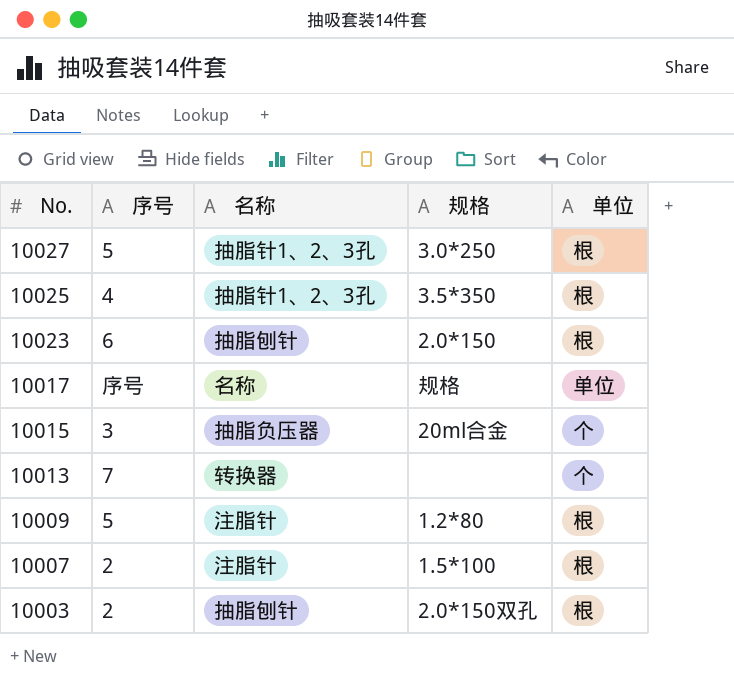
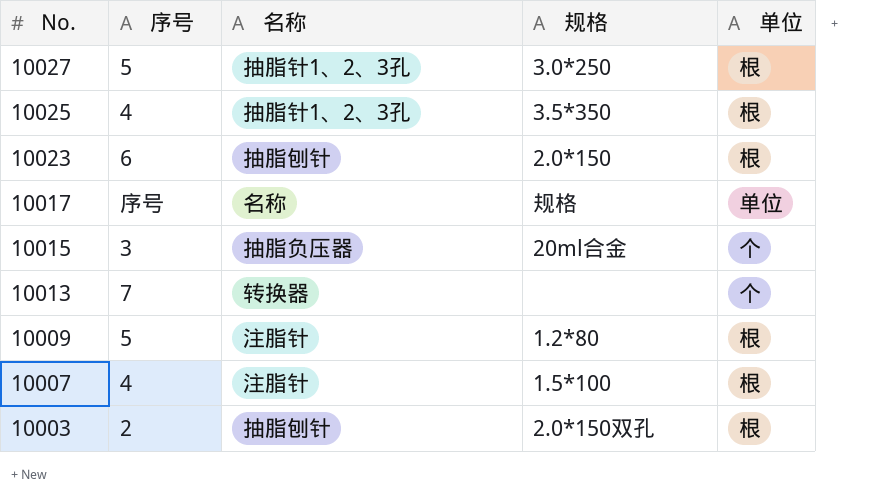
10007 | 序号: 2 -> 4

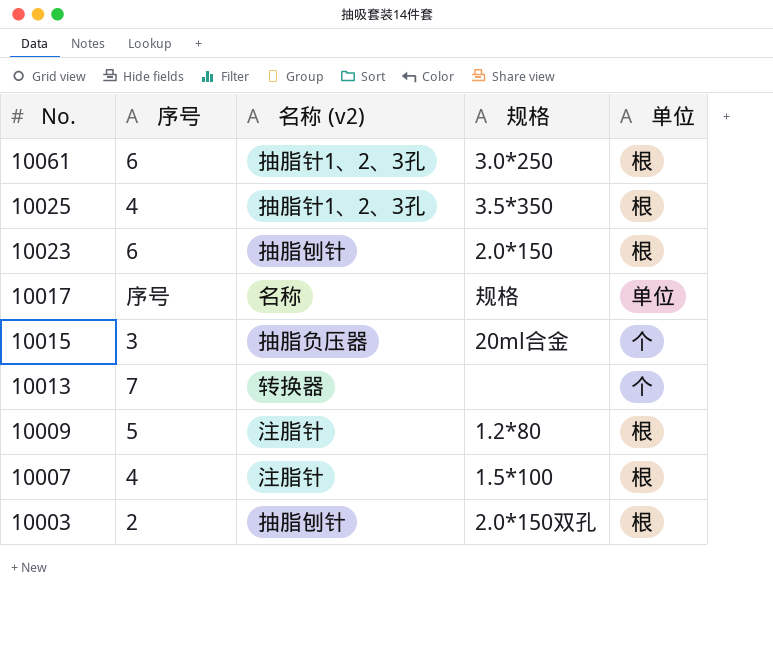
column name: 名称 -> 名称 (v2)
row 10027: 5 | 抽脂针1、2、3孔 | 3.0*250 | 根 -> none
row 10061: none -> 6 | 抽脂针1、2、3孔 | 3.0*250 | 根

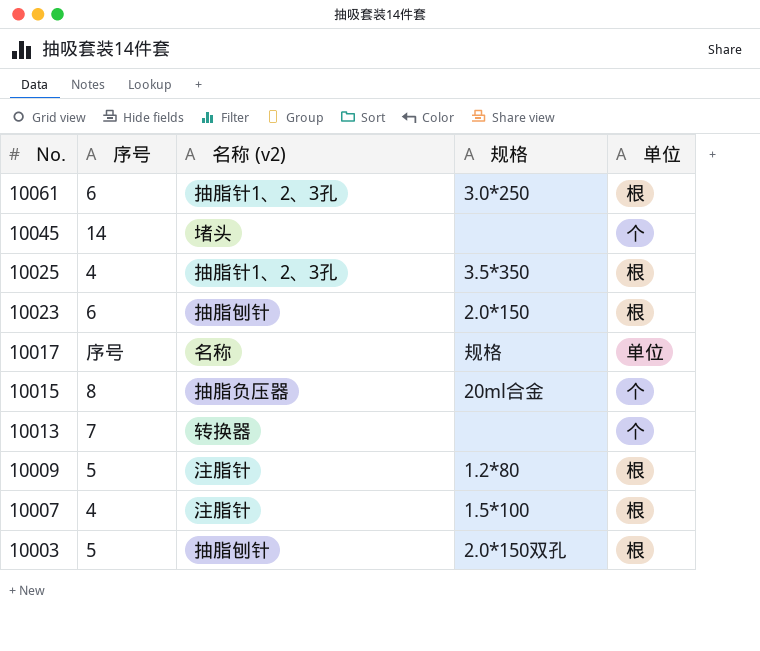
row 10045: none -> 14 | 堵头 | none | 个
10015 | 序号: 3 -> 8
10003 | 序号: 2 -> 5

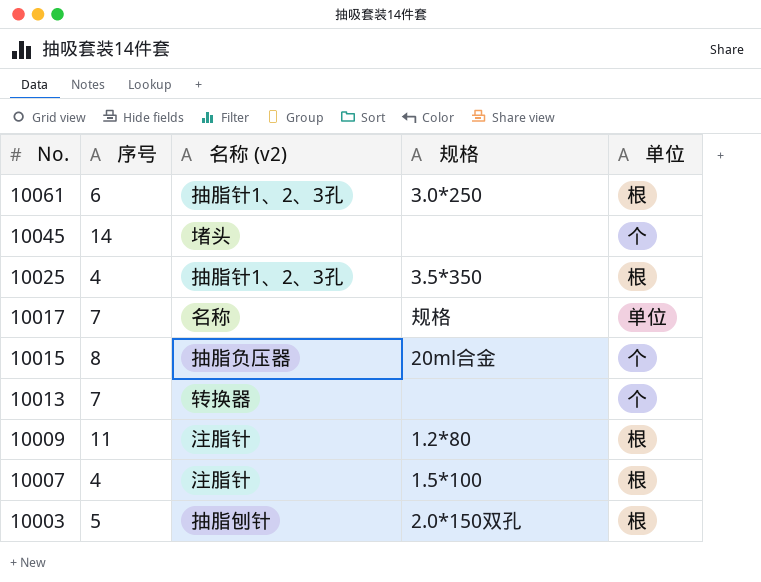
row 10023: 6 | 抽脂刨针 | 2.0*150 | 根 -> none
10017 | 序号: 序号 -> 7
10009 | 序号: 5 -> 11

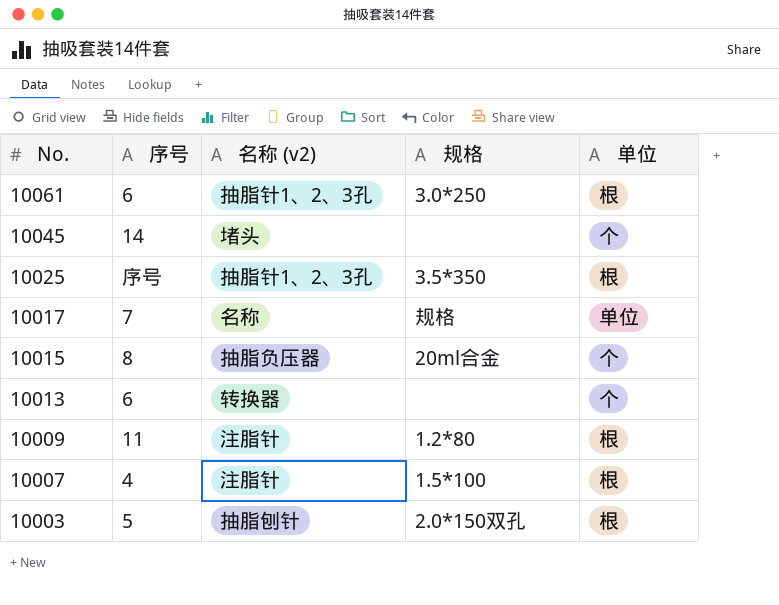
10025 | 序号: 4 -> 序号
10013 | 序号: 7 -> 6

